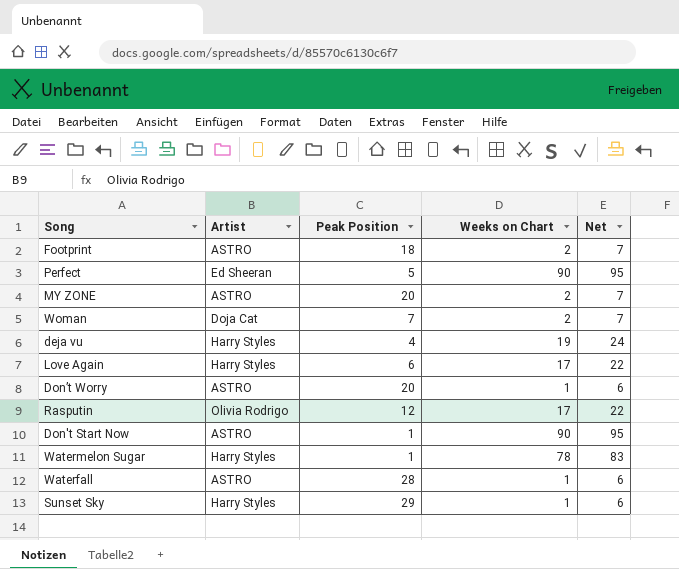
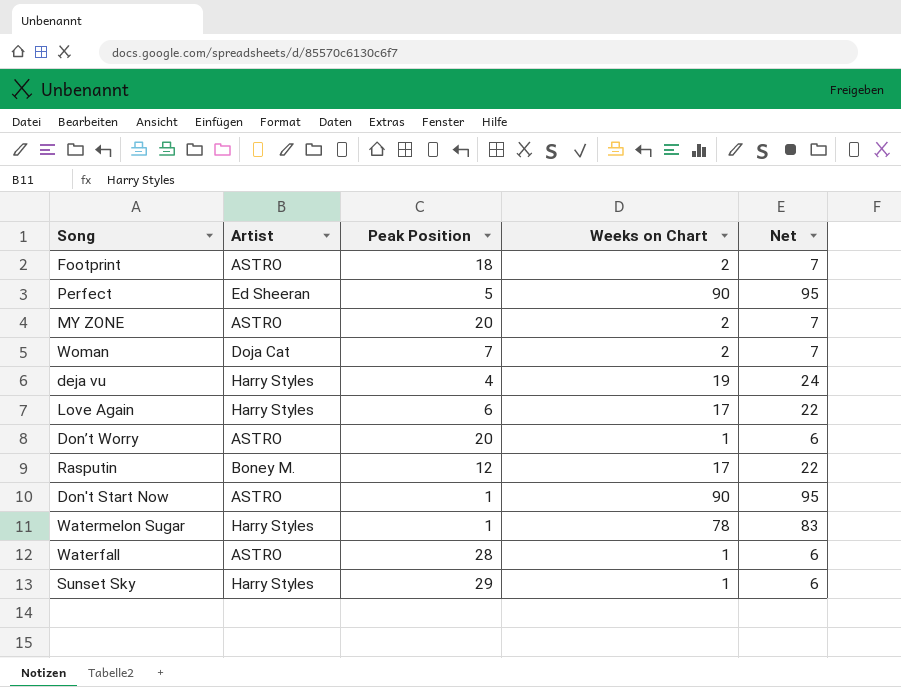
Rasputin | Artist: Olivia Rodrigo -> Boney M.

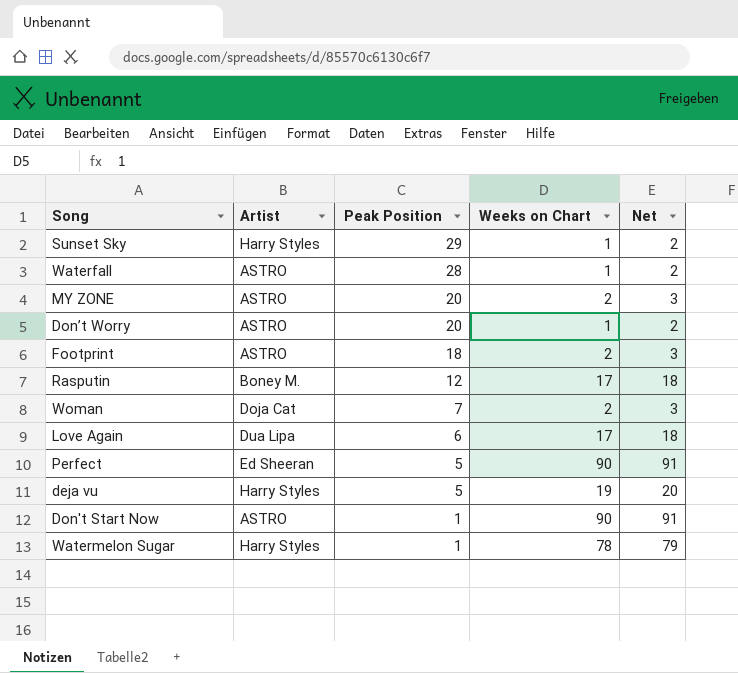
row order: none -> Peak Position descending
column Net | formula: [Weeks on Chart] + 5 -> [Weeks on Chart] + 1
Love Again | Artist: Harry Styles -> Dua Lipa
deja vu | Peak Position: 4 -> 5

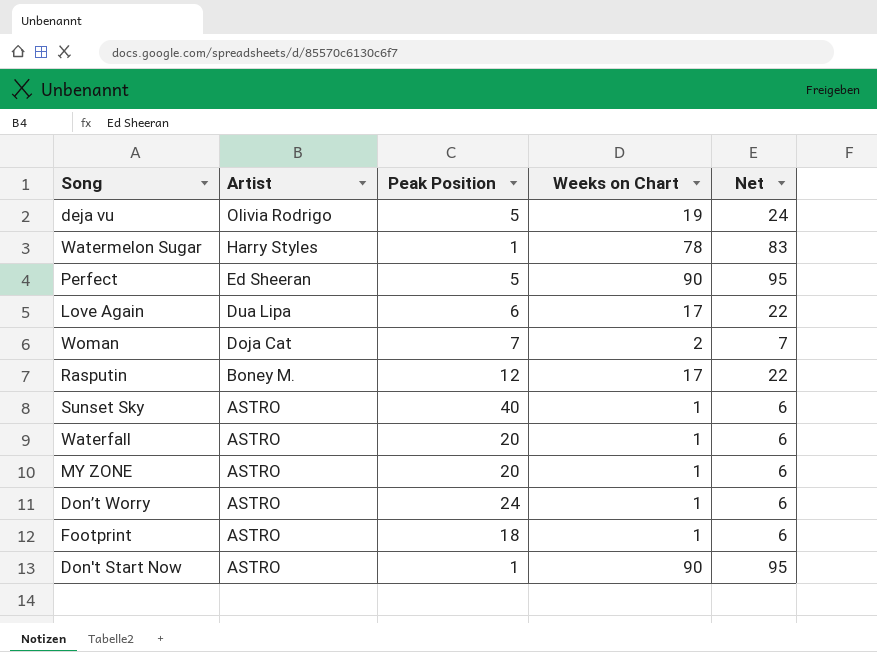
row order: Peak Position descending -> Artist descending
column Net | formula: [Weeks on Chart] + 1 -> [Weeks on Chart] + 5
deja vu | Artist: Harry Styles -> Olivia Rodrigo
Sunset Sky | Artist: Harry Styles -> ASTRO
Sunset Sky | Peak Position: 29 -> 40
Waterfall | Peak Position: 28 -> 20
MY ZONE | Weeks on Chart: 2 -> 1
Don’t Worry | Peak Position: 20 -> 24
Footprint | Weeks on Chart: 2 -> 1

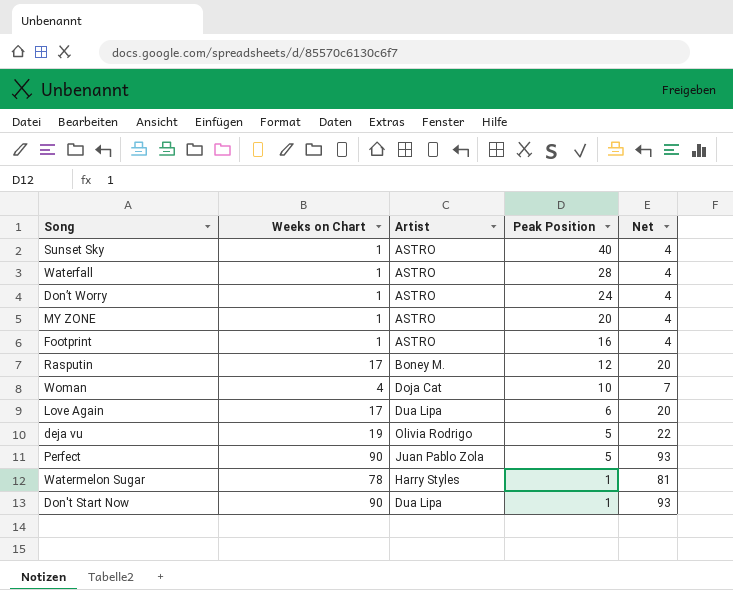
row order: Artist descending -> Peak Position descending
column Weeks on Chart | position: 4 -> 2
column Net | formula: [Weeks on Chart] + 5 -> [Weeks on Chart] + 3
Waterfall | Peak Position: 20 -> 28
Footprint | Peak Position: 18 -> 16
Woman | Weeks on Chart: 2 -> 4
Woman | Peak Position: 7 -> 10
Perfect | Artist: Ed Sheeran -> Juan Pablo Zola
Don't Start Now | Artist: ASTRO -> Dua Lipa

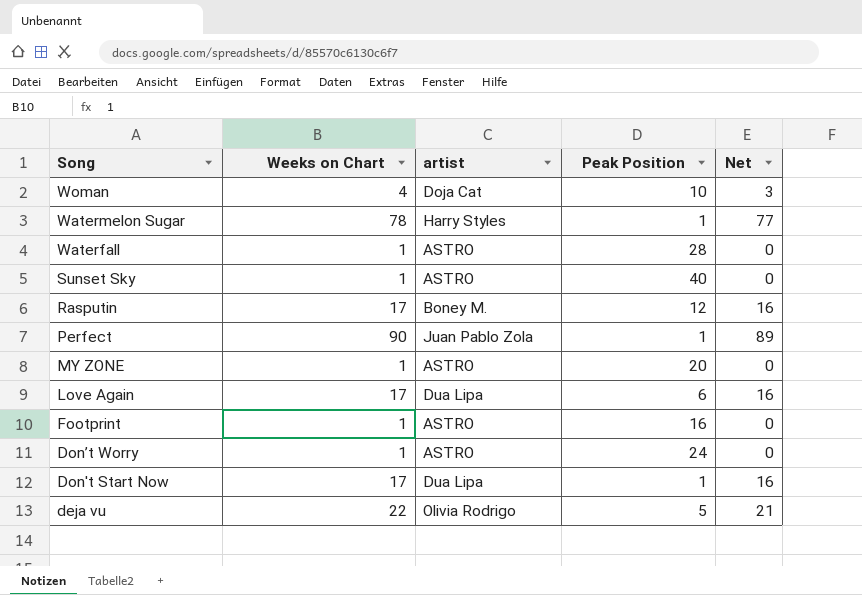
row order: Peak Position descending -> Song descending
column name: Artist -> artist
column Net | formula: [Weeks on Chart] + 3 -> [Weeks on Chart] - 1
Perfect | Peak Position: 5 -> 1
Don't Start Now | Weeks on Chart: 90 -> 17
deja vu | Weeks on Chart: 19 -> 22

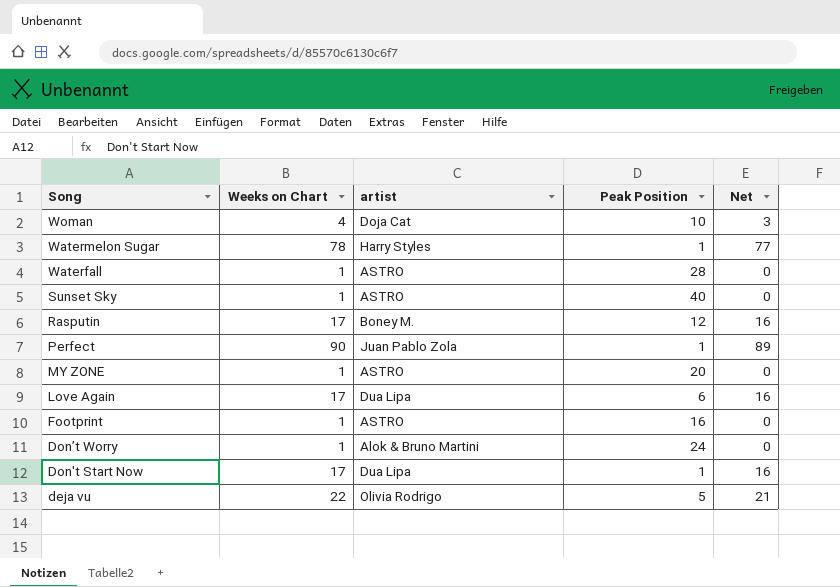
Don’t Worry | artist: ASTRO -> Alok & Bruno Martini

